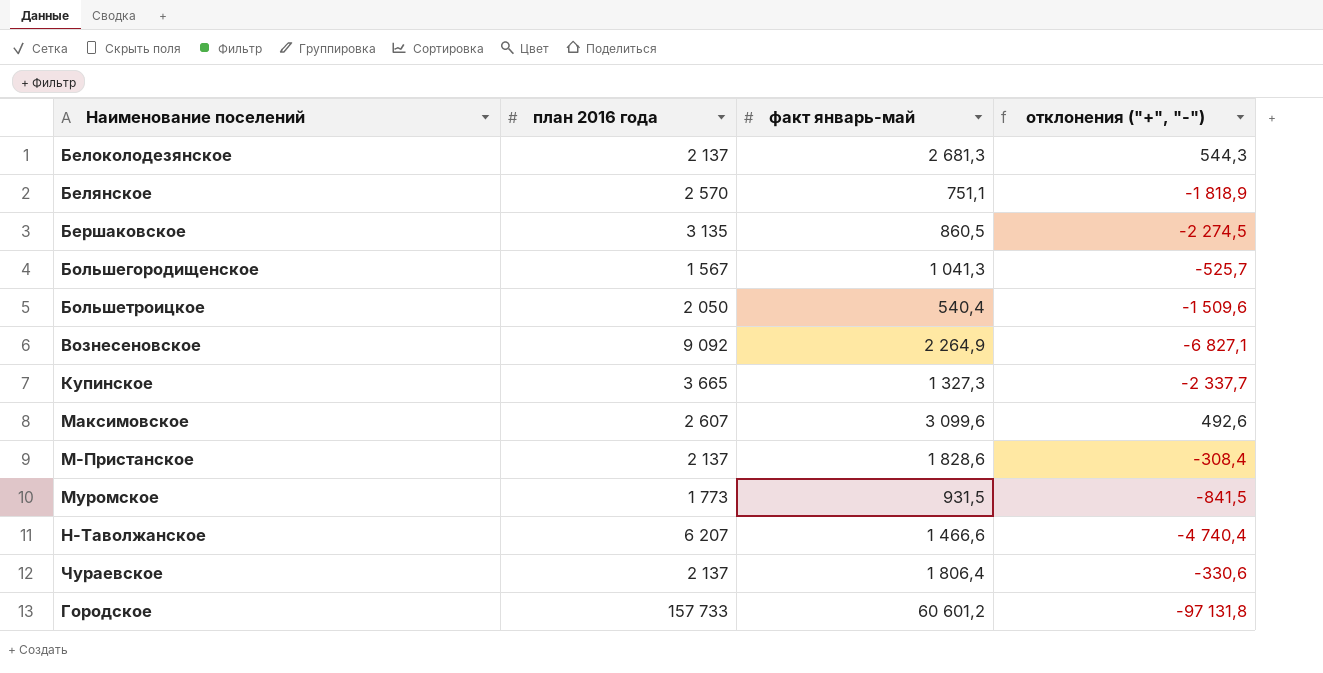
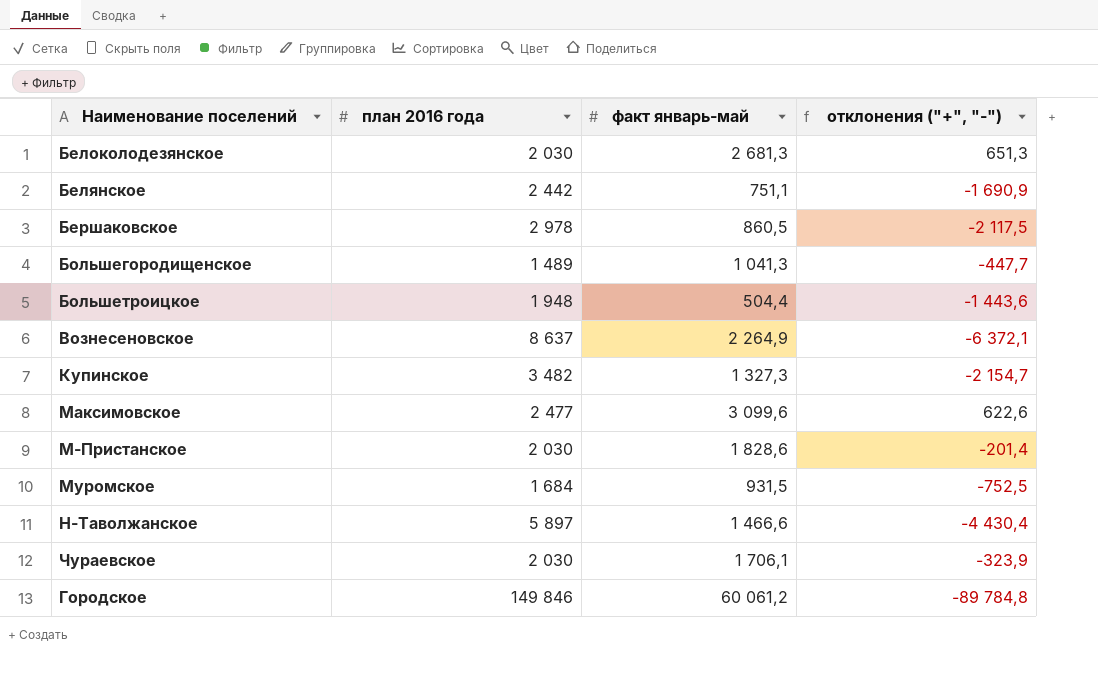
Белоколодезянское | план 2016 года: 2 137 -> 2 030
Белоколодезянское | отклонения ("+", "-"): 544,3 -> 651,3
Белянское | план 2016 года: 2 570 -> 2 442
Белянское | отклонения ("+", "-"): -1 818,9 -> -1 690,9
Бершаковское | план 2016 года: 3 135 -> 2 978
Бершаковское | отклонения ("+", "-"): -2 274,5 -> -2 117,5
Большегородищенское | план 2016 года: 1 567 -> 1 489
Большегородищенское | отклонения ("+", "-"): -525,7 -> -447,7
Большетроицкое | план 2016 года: 2 050 -> 1 948
Большетроицкое | факт январь-май: 540,4 -> 504,4
Большетроицкое | отклонения ("+", "-"): -1 509,6 -> -1 443,6
Вознесеновское | план 2016 года: 9 092 -> 8 637
Вознесеновское | отклонения ("+", "-"): -6 827,1 -> -6 372,1
Купинское | план 2016 года: 3 665 -> 3 482
Купинское | отклонения ("+", "-"): -2 337,7 -> -2 154,7
Максимовское | план 2016 года: 2 607 -> 2 477
Максимовское | отклонения ("+", "-"): 492,6 -> 622,6
М-Пристанское | план 2016 года: 2 137 -> 2 030
М-Пристанское | отклонения ("+", "-"): -308,4 -> -201,4
Муромское | план 2016 года: 1 773 -> 1 684
Муромское | отклонения ("+", "-"): -841,5 -> -752,5
Н-Таволжанское | план 2016 года: 6 207 -> 5 897
Н-Таволжанское | отклонения ("+", "-"): -4 740,4 -> -4 430,4
Чураевское | план 2016 года: 2 137 -> 2 030
Чураевское | факт январь-май: 1 806,4 -> 1 706,1
Чураевское | отклонения ("+", "-"): -330,6 -> -323,9
Городское | план 2016 года: 157 733 -> 149 846
Городское | факт январь-май: 60 601,2 -> 60 061,2
Городское | отклонения ("+", "-"): -97 131,8 -> -89 784,8

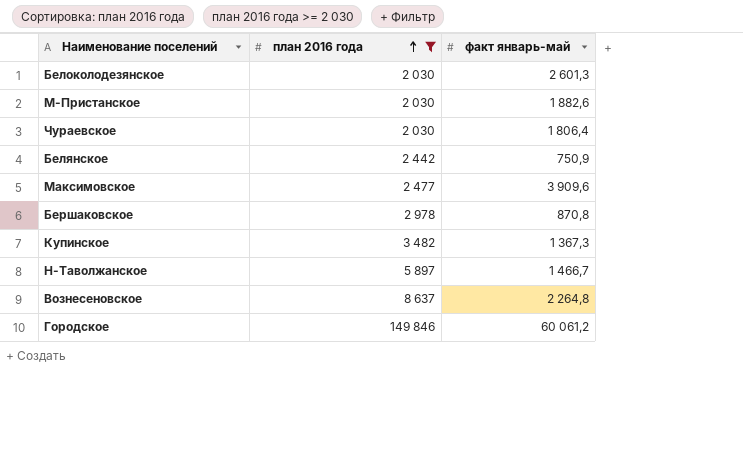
filter: none -> план 2016 года >= 2 030
row order: none -> план 2016 года ascending
column отклонения ("+", "-") | formula: [факт январь-май] - [план 2016 года] -> none
Белоколодезянское | факт январь-май: 2 681,3 -> 2 601,3
М-Пристанское | факт январь-май: 1 828,6 -> 1 882,6
Чураевское | факт январь-май: 1 706,1 -> 1 806,4
Белянское | факт январь-май: 751,1 -> 750,9
Максимовское | факт январь-май: 3 099,6 -> 3 909,6
Бершаковское | факт январь-май: 860,5 -> 870,8
Купинское | факт январь-май: 1 327,3 -> 1 367,3
Н-Таволжанское | факт январь-май: 1 466,6 -> 1 466,7
Вознесеновское | факт январь-май: 2 264,9 -> 2 264,8

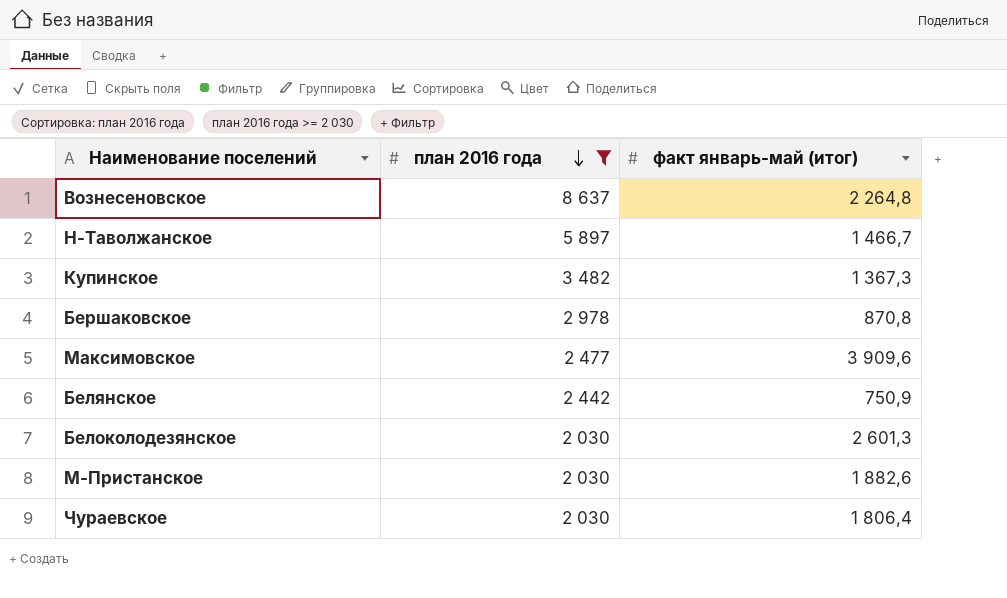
row order: план 2016 года ascending -> план 2016 года descending
column name: факт январь-май -> факт январь-май (итог)
row Городское: 149 846 | 60 061,2 -> none

